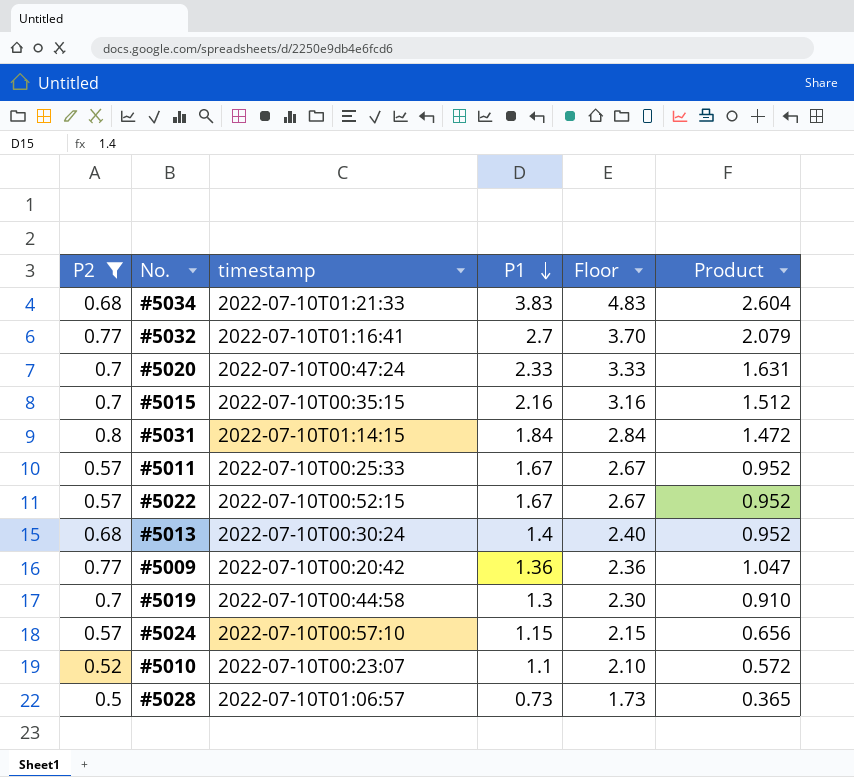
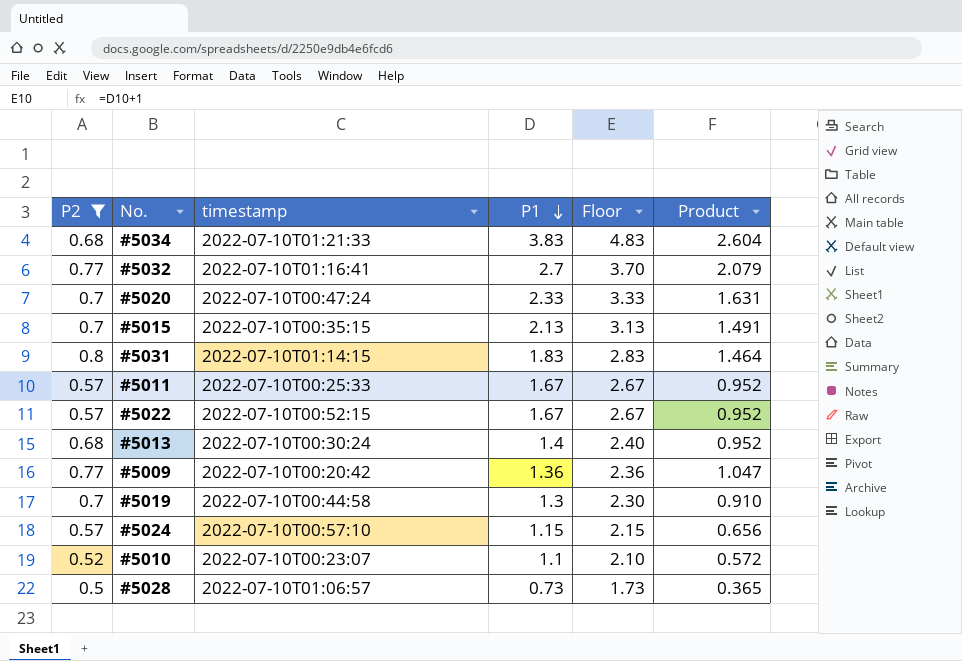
#5015 | P1: 2.16 -> 2.13
#5015 | Floor: 3.16 -> 3.13
#5015 | Product: 1.512 -> 1.491
#5031 | P1: 1.84 -> 1.83
#5031 | Floor: 2.84 -> 2.83
#5031 | Product: 1.472 -> 1.464

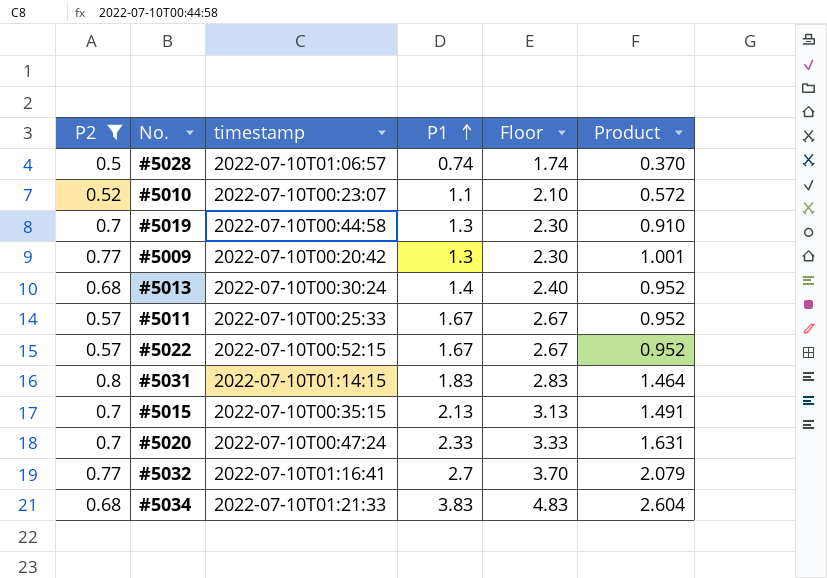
row order: P1 descending -> P1 ascending
row #5024: 0.57 | 2022-07-10T00:57:10 | 1.15 | 2.15 | 0.656 -> none
#5028 | P1: 0.73 -> 0.74
#5028 | Floor: 1.73 -> 1.74
#5028 | Product: 0.365 -> 0.370
#5009 | P1: 1.36 -> 1.3
#5009 | Floor: 2.36 -> 2.30
#5009 | Product: 1.047 -> 1.001

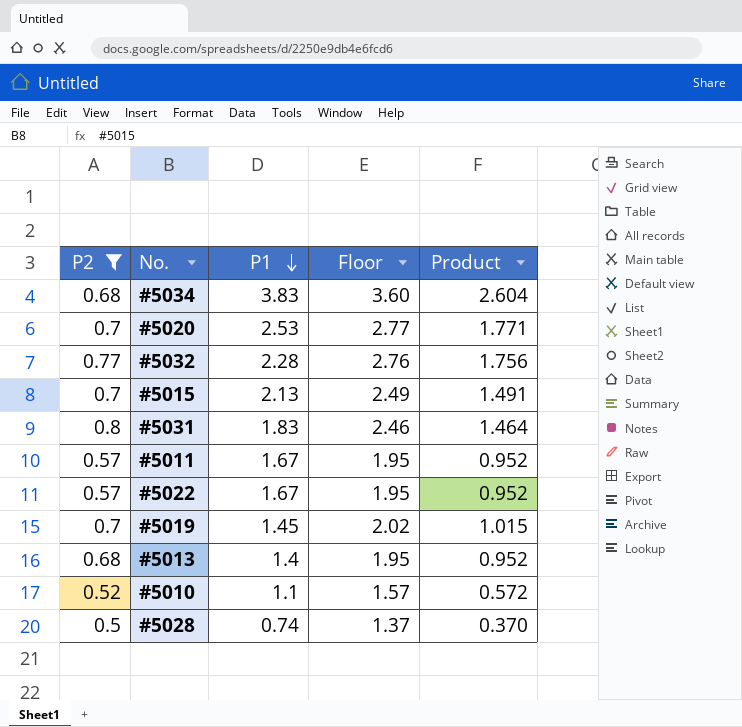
row order: P1 ascending -> P1 descending
column timestamp | position: 3 -> none
column Floor | formula: [P1] + 1 -> [Product] + 1
row #5009: 0.77 | 2022-07-10T00:20:42 | 1.3 | 2.30 | 1.001 -> none
#5020 | P1: 2.33 -> 2.53
#5020 | Product: 1.631 -> 1.771
#5032 | P1: 2.7 -> 2.28
#5032 | Product: 2.079 -> 1.756
#5019 | P1: 1.3 -> 1.45
#5019 | Product: 0.910 -> 1.015

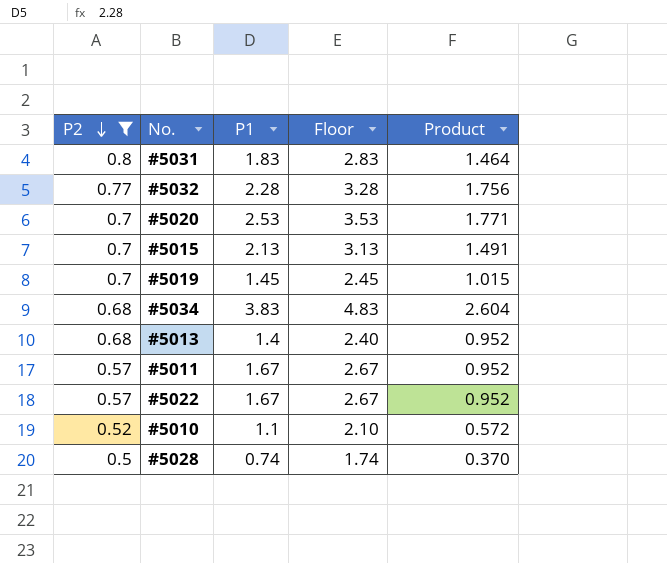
row order: P1 descending -> P2 descending
column Floor | formula: [Product] + 1 -> [P1] + 1

